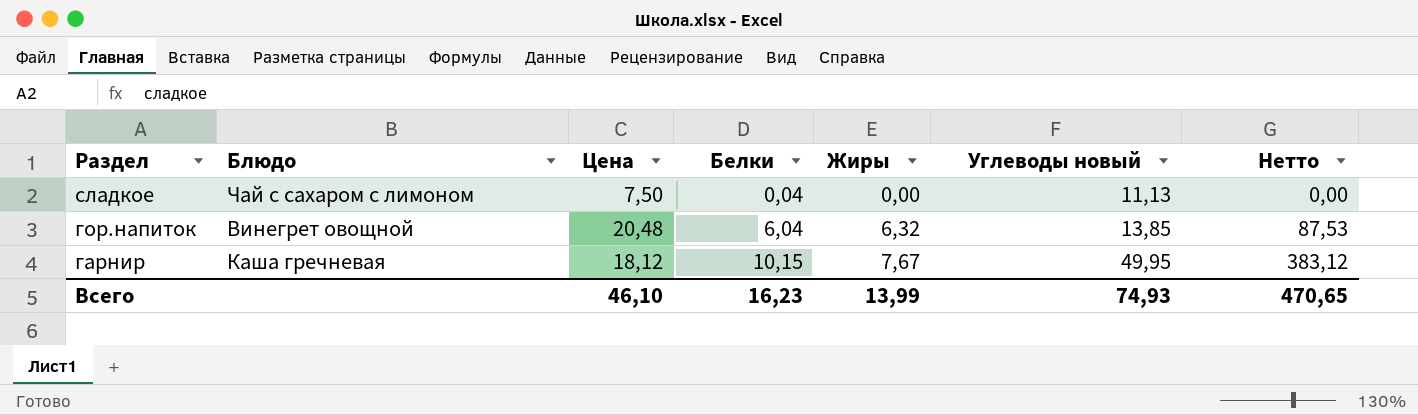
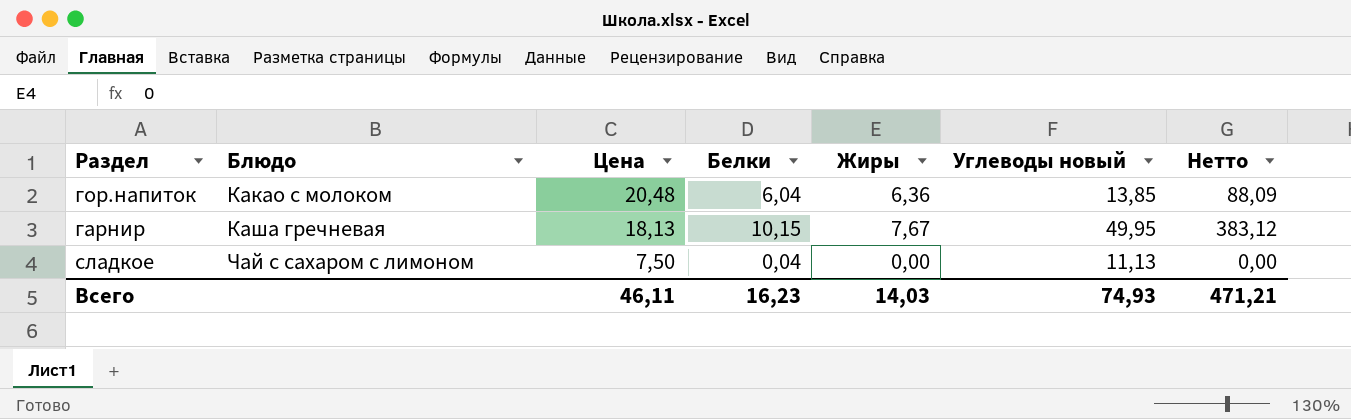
row order: Раздел descending -> Блюдо ascending
гор.напиток | Блюдо: Винегрет овощной -> Какао с молоком
гор.напиток | Жиры: 6,32 -> 6,36
гор.напиток | Нетто: 87,53 -> 88,09
гарнир | Цена: 18,12 -> 18,13
Всего | Цена: 46,10 -> 46,11
Всего | Жиры: 13,99 -> 14,03
Всего | Нетто: 470,65 -> 471,21

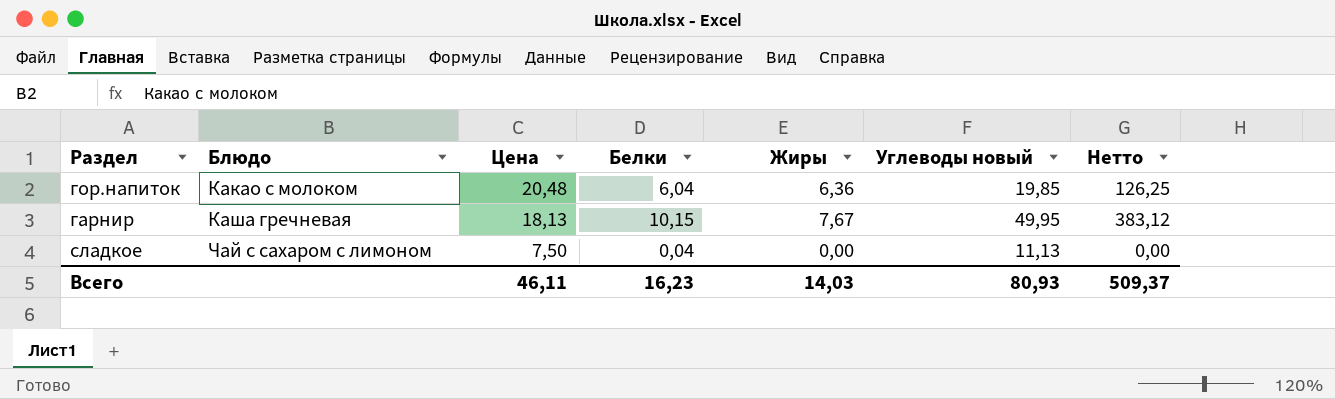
гор.напиток | Углеводы новый: 13,85 -> 19,85
гор.напиток | Нетто: 88,09 -> 126,25
Всего | Углеводы новый: 74,93 -> 80,93
Всего | Нетто: 471,21 -> 509,37

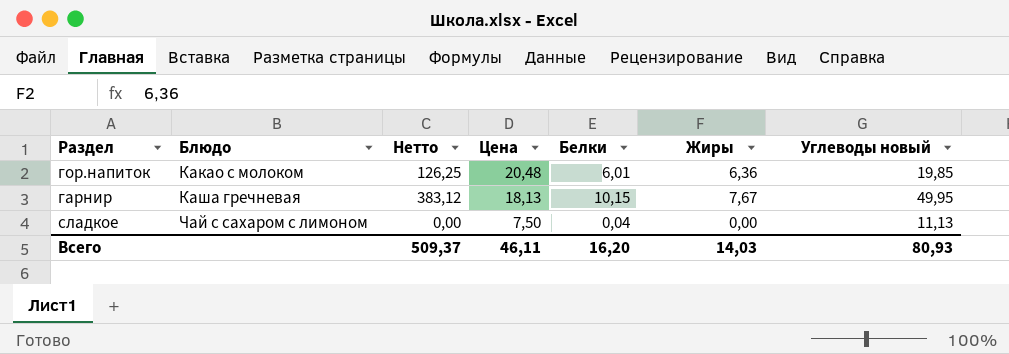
column Нетто | position: 7 -> 3
гор.напиток | Белки: 6,04 -> 6,01
Всего | Белки: 16,23 -> 16,20

